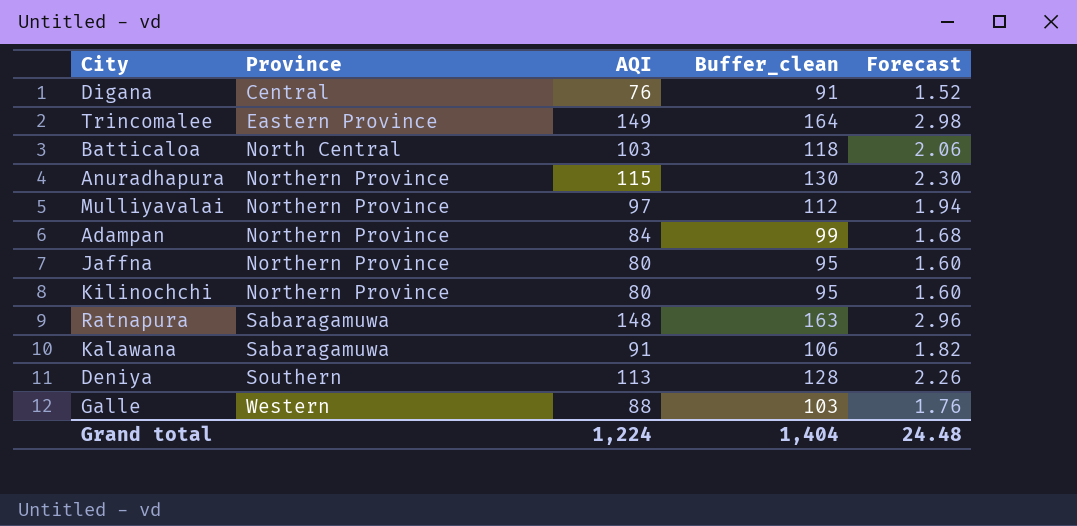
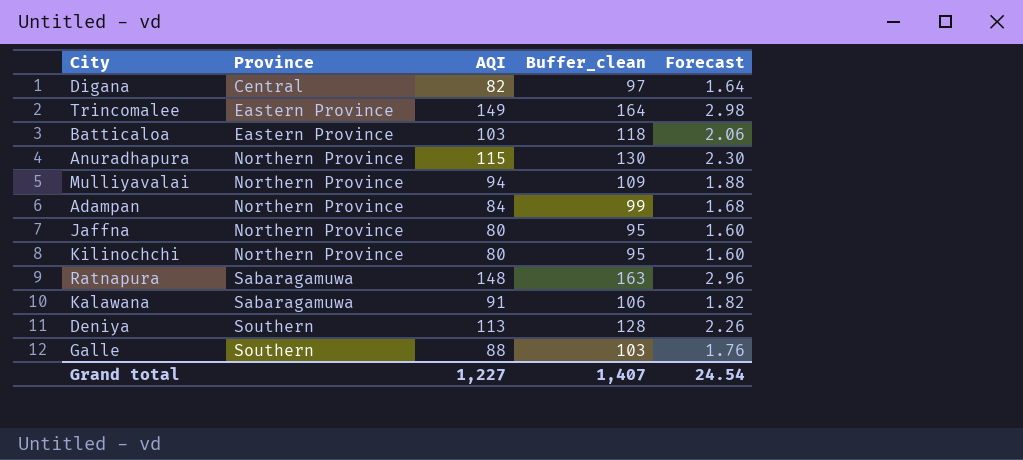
Digana | AQI: 76 -> 82
Digana | Buffer_clean: 91 -> 97
Digana | Forecast: 1.52 -> 1.64
Batticaloa | Province: North Central -> Eastern Province
Mulliyavalai | AQI: 97 -> 94
Mulliyavalai | Buffer_clean: 112 -> 109
Mulliyavalai | Forecast: 1.94 -> 1.88
Galle | Province: Western -> Southern
Grand total | AQI: 1,224 -> 1,227
Grand total | Buffer_clean: 1,404 -> 1,407
Grand total | Forecast: 24.48 -> 24.54

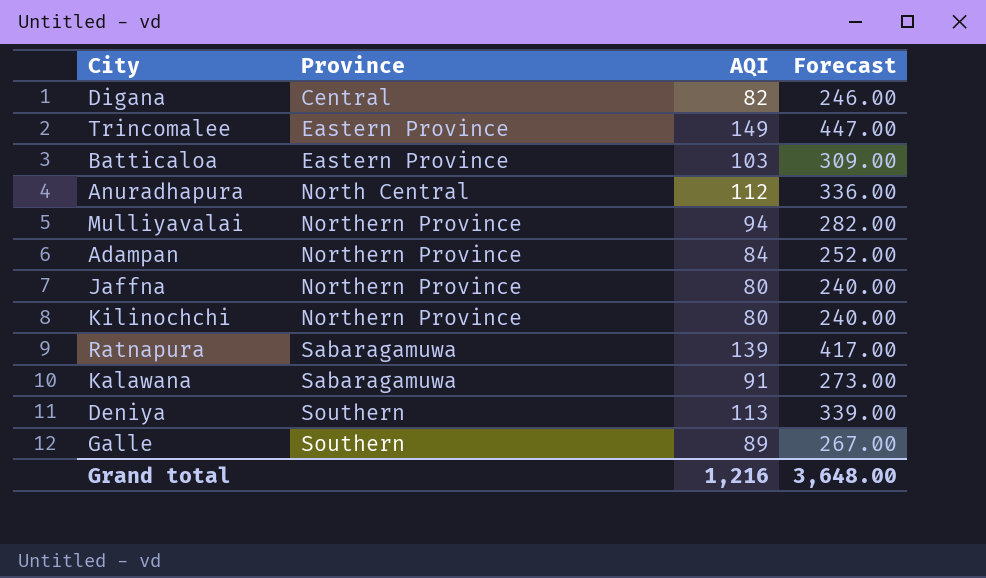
column Buffer_clean | formula: [AQI] + 15 -> none
column Forecast | formula: [AQI] * 0.02 -> [AQI] * 3
Anuradhapura | Province: Northern Province -> North Central
Anuradhapura | AQI: 115 -> 112
Ratnapura | AQI: 148 -> 139
Galle | AQI: 88 -> 89
Grand total | AQI: 1,227 -> 1,216
Grand total | Forecast: 24.54 -> 3,648.00

